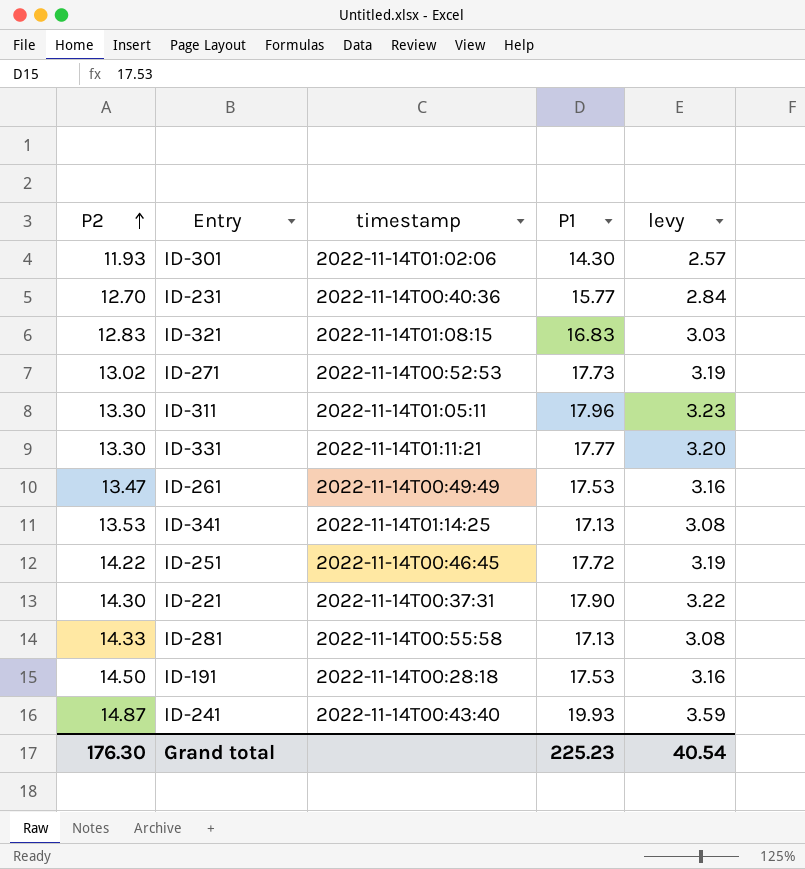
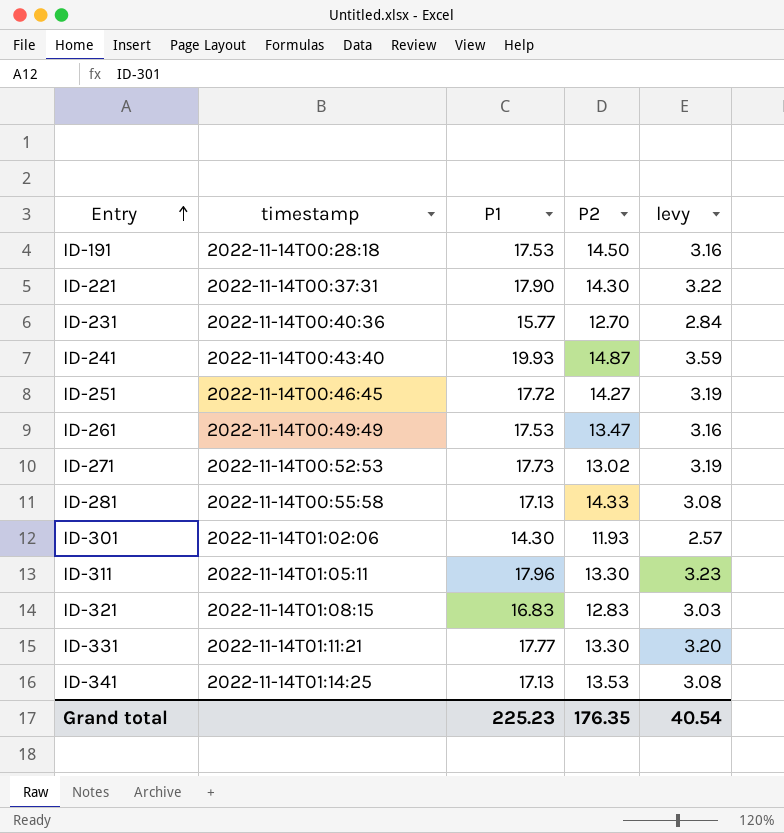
row order: P2 ascending -> Entry ascending
column P2 | position: 1 -> 4
ID-251 | P2: 14.22 -> 14.27
Grand total | P2: 176.30 -> 176.35

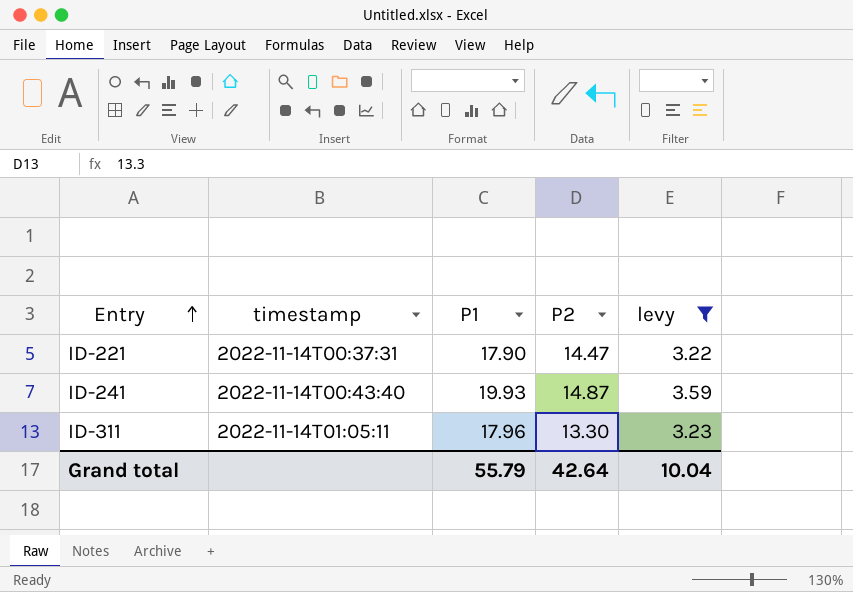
filter: none -> levy >= 3.22
ID-221 | P2: 14.30 -> 14.47
Grand total | P1: 225.23 -> 55.79
Grand total | P2: 176.35 -> 42.64
Grand total | levy: 40.54 -> 10.04

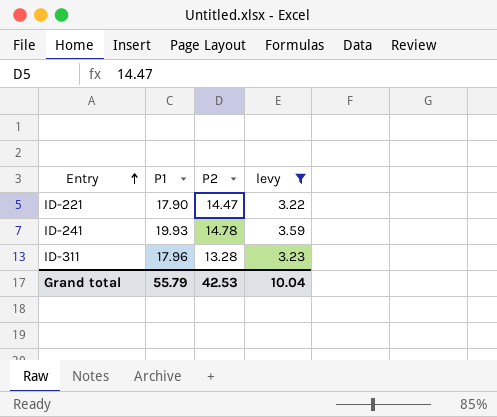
column timestamp | position: 2 -> none
ID-241 | P2: 14.87 -> 14.78
ID-311 | P2: 13.30 -> 13.28
Grand total | P2: 42.64 -> 42.53

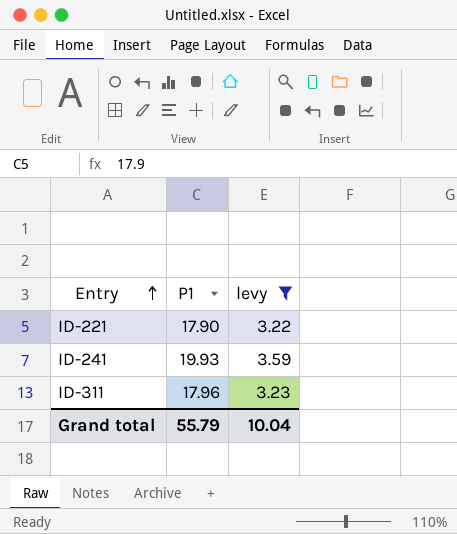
column P2 | position: 3 -> none

